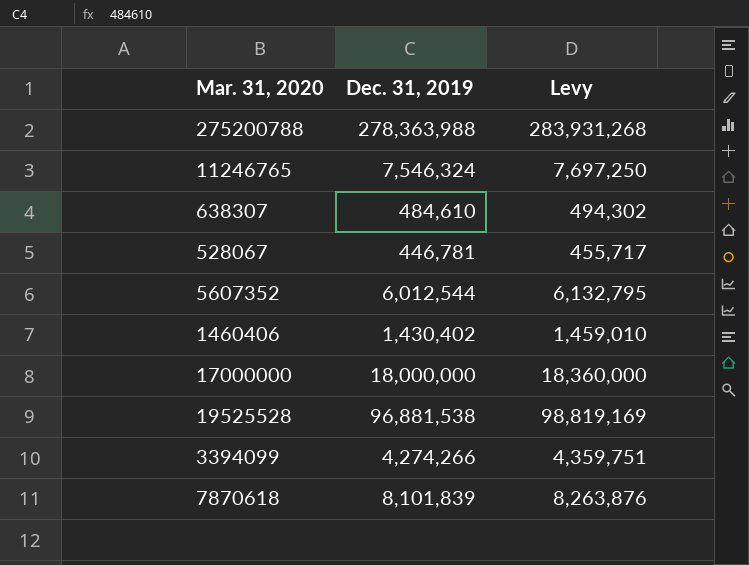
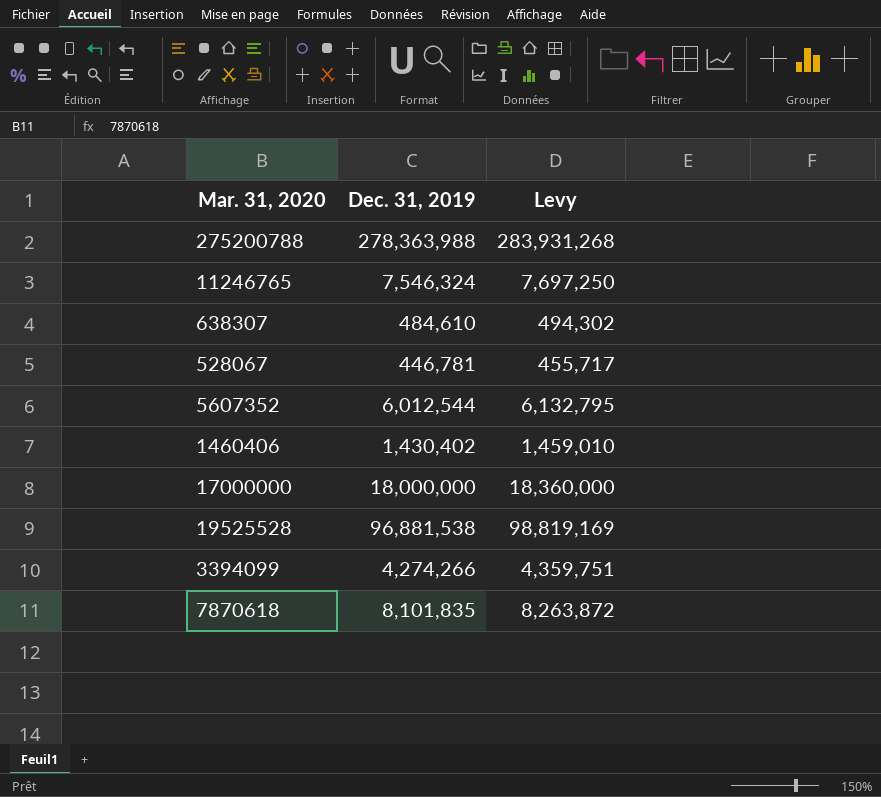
7870618 | Dec. 31, 2019: 8,101,839 -> 8,101,835
7870618 | Levy: 8,263,876 -> 8,263,872

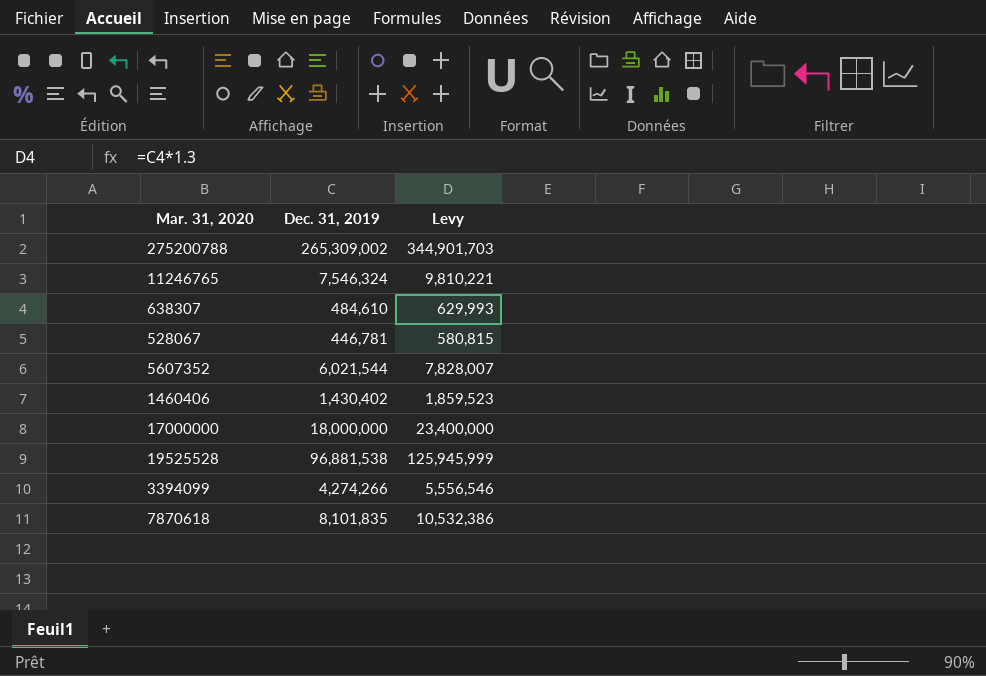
column Levy | formula: [Dec. 31, 2019] * 1.02 -> [Dec. 31, 2019] * 1.3
275200788 | Dec. 31, 2019: 278,363,988 -> 265,309,002
5607352 | Dec. 31, 2019: 6,012,544 -> 6,021,544

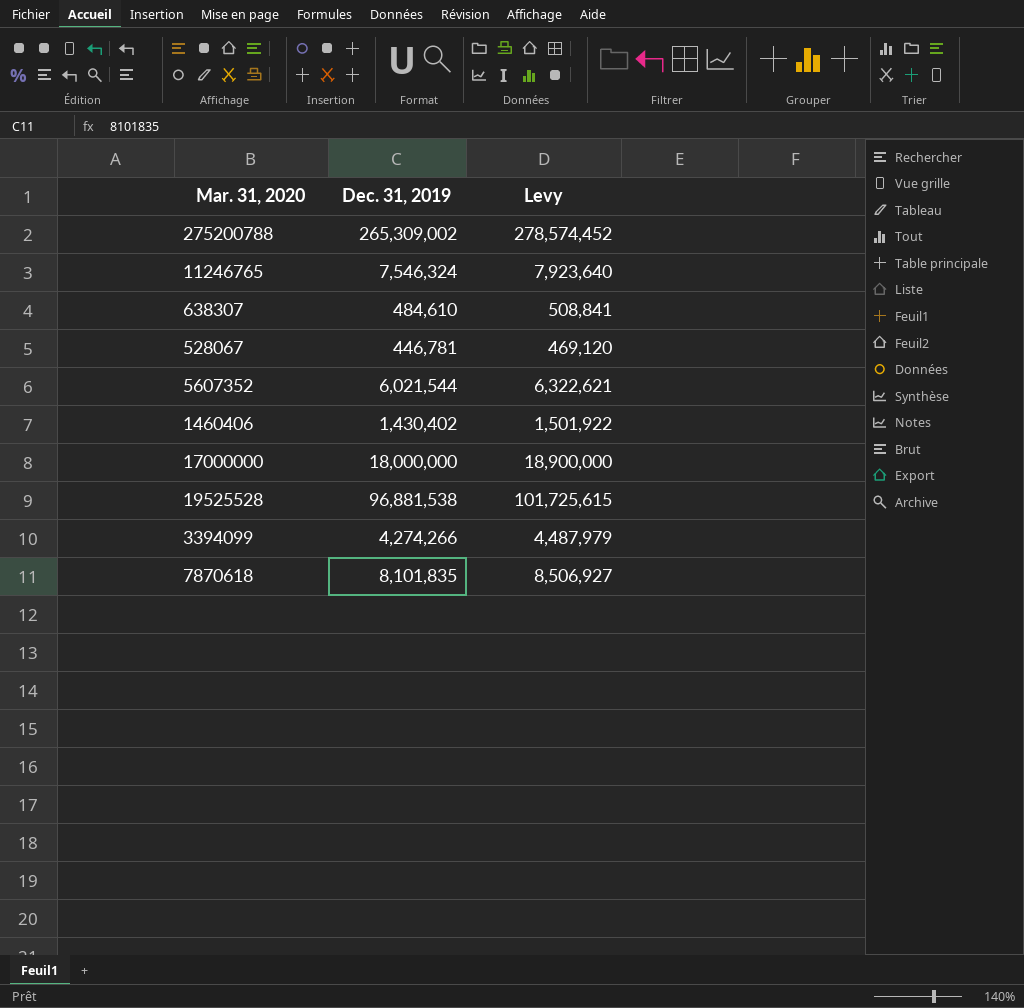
column Levy | formula: [Dec. 31, 2019] * 1.3 -> [Dec. 31, 2019] * 1.05

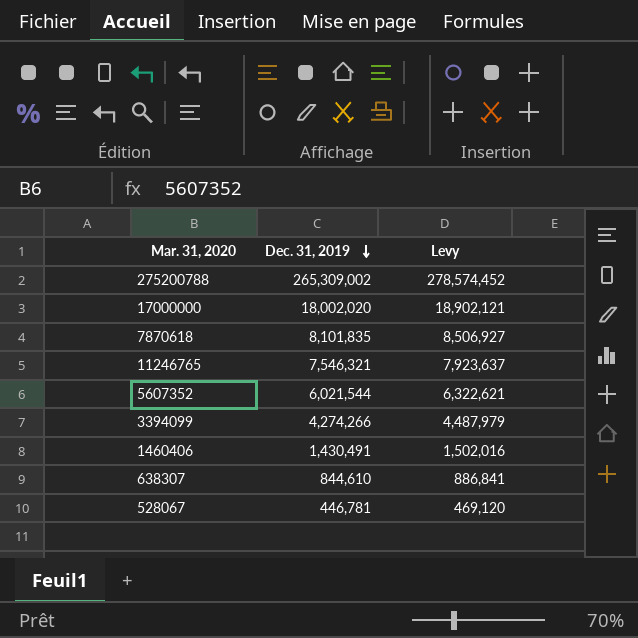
row order: none -> Dec. 31, 2019 descending
row 19525528: 96,881,538 | 101,725,615 -> none
17000000 | Dec. 31, 2019: 18,000,000 -> 18,002,020
17000000 | Levy: 18,900,000 -> 18,902,121
11246765 | Dec. 31, 2019: 7,546,324 -> 7,546,321
11246765 | Levy: 7,923,640 -> 7,923,637
1460406 | Dec. 31, 2019: 1,430,402 -> 1,430,491
1460406 | Levy: 1,501,922 -> 1,502,016
638307 | Dec. 31, 2019: 484,610 -> 844,610
638307 | Levy: 508,841 -> 886,841

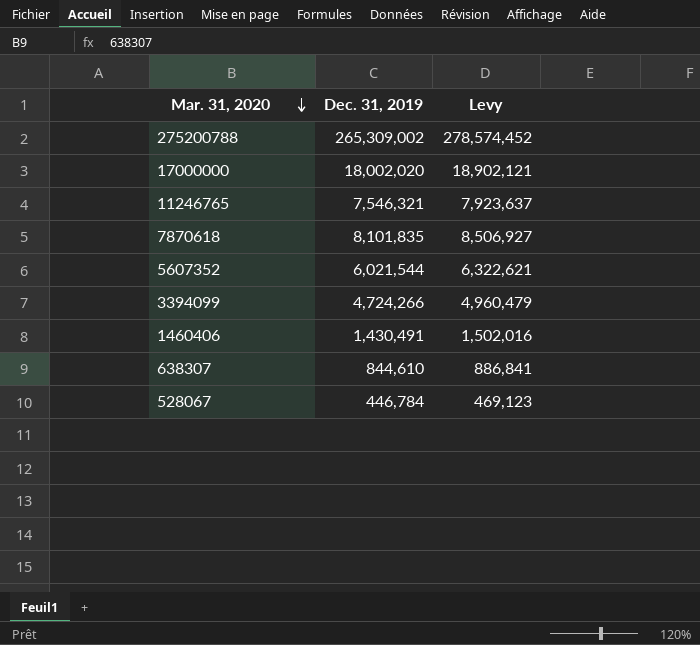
row order: Dec. 31, 2019 descending -> Mar. 31, 2020 descending
3394099 | Dec. 31, 2019: 4,274,266 -> 4,724,266
3394099 | Levy: 4,487,979 -> 4,960,479
528067 | Dec. 31, 2019: 446,781 -> 446,784
528067 | Levy: 469,120 -> 469,123

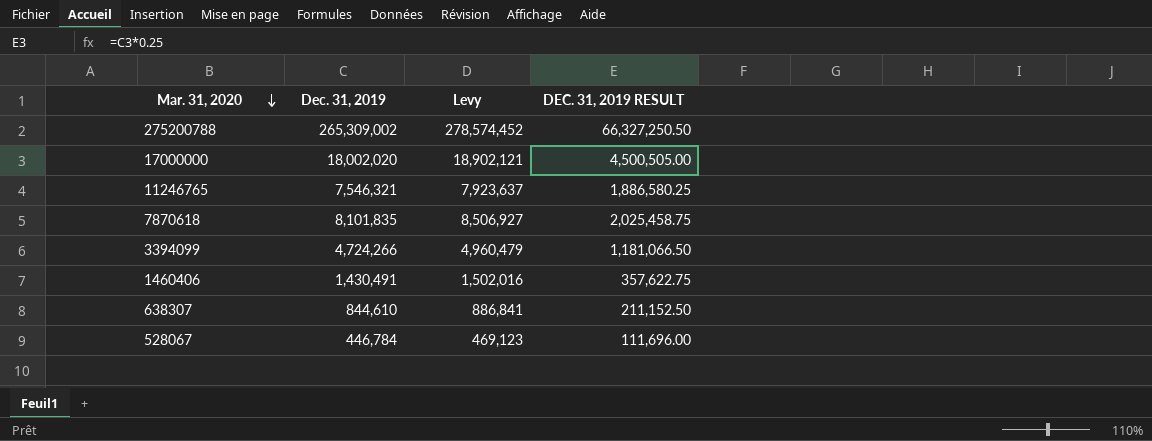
column DEC. 31, 2019 RESULT | formula: none -> [Dec. 31, 2019] * 0.25
row 5607352: 6,021,544 | 6,322,621 -> none

